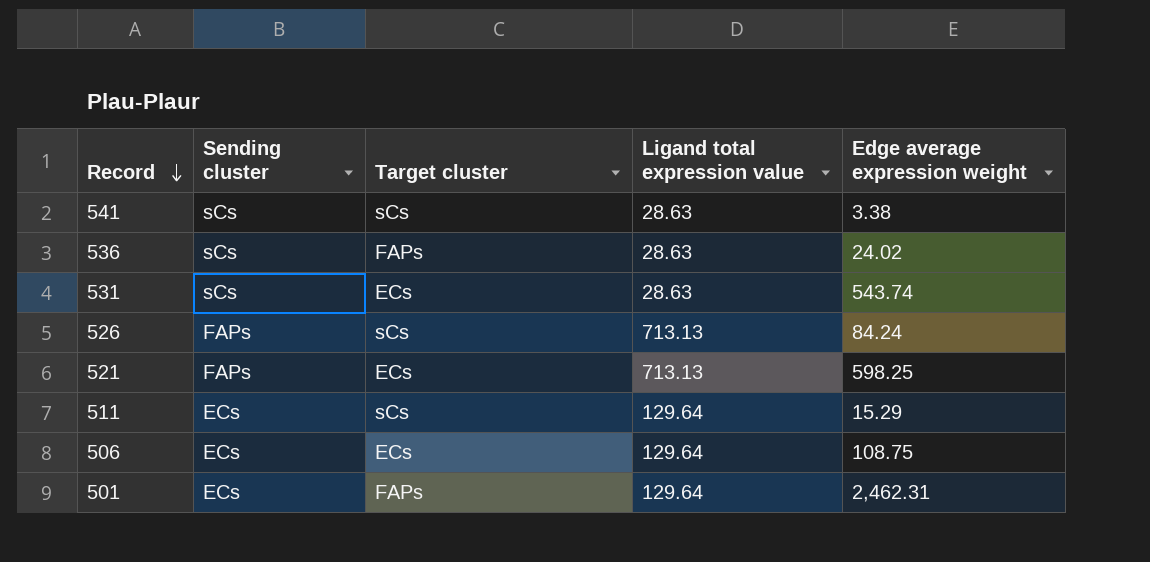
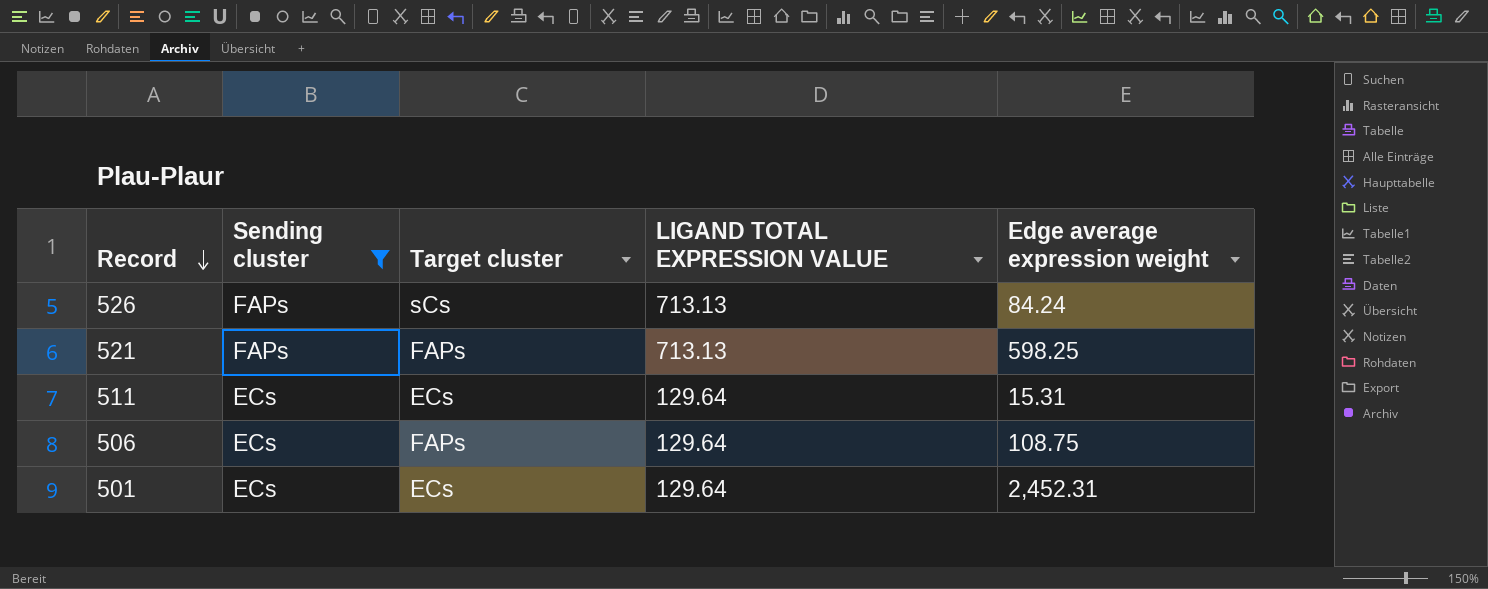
filter: none -> Sending cluster != sCs
column name: Ligand total expression value -> LIGAND TOTAL EXPRESSION VALUE
521 | Target cluster: ECs -> FAPs
511 | Target cluster: sCs -> ECs
511 | Edge average expression weight: 15.29 -> 15.31
506 | Target cluster: ECs -> FAPs
501 | Target cluster: FAPs -> ECs
501 | Edge average expression weight: 2,462.31 -> 2,452.31

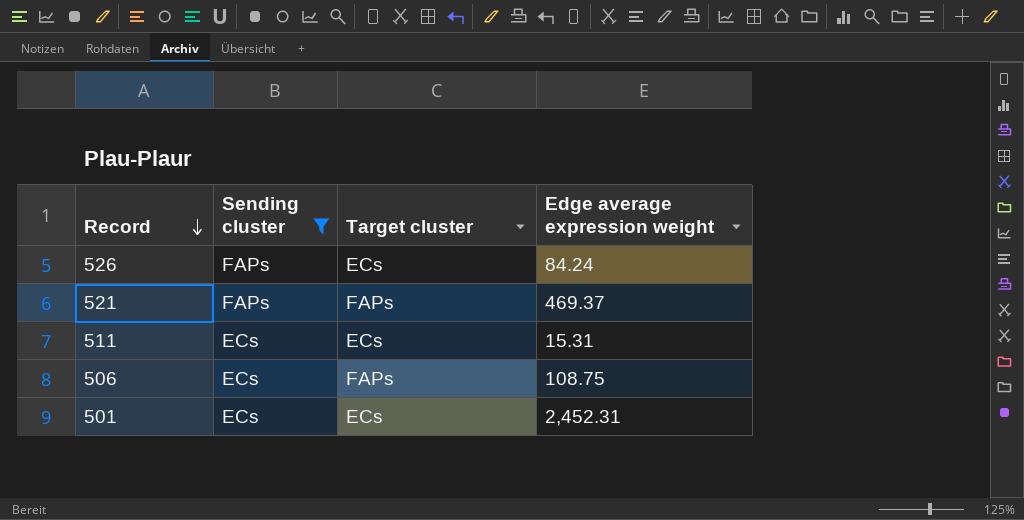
column LIGAND TOTAL EXPRESSION VALUE | position: 4 -> none
526 | Target cluster: sCs -> ECs
521 | Edge average expression weight: 598.25 -> 469.37

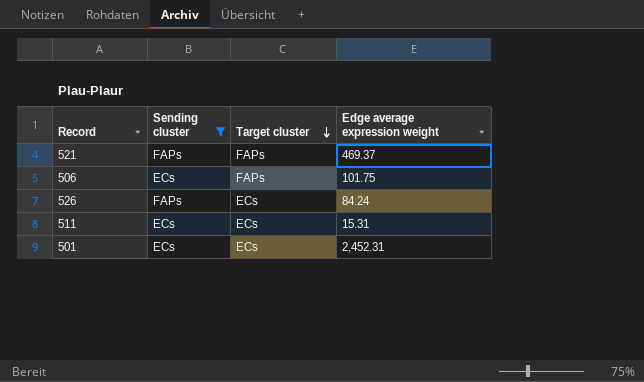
row order: Record descending -> Target cluster descending
506 | Edge average expression weight: 108.75 -> 101.75

